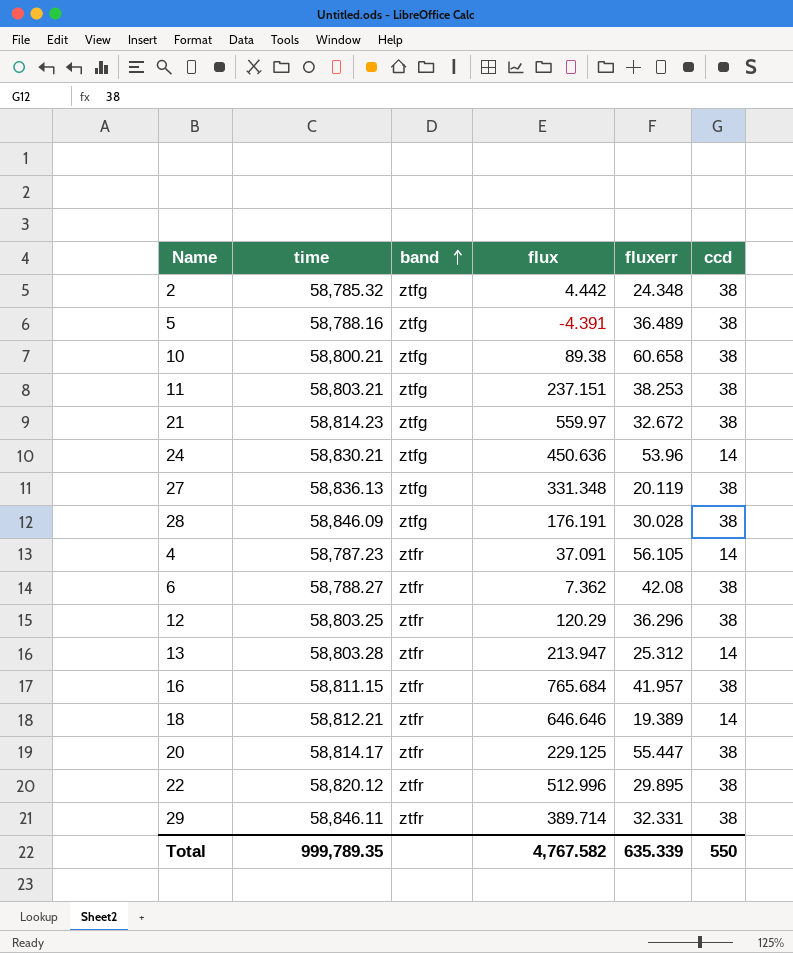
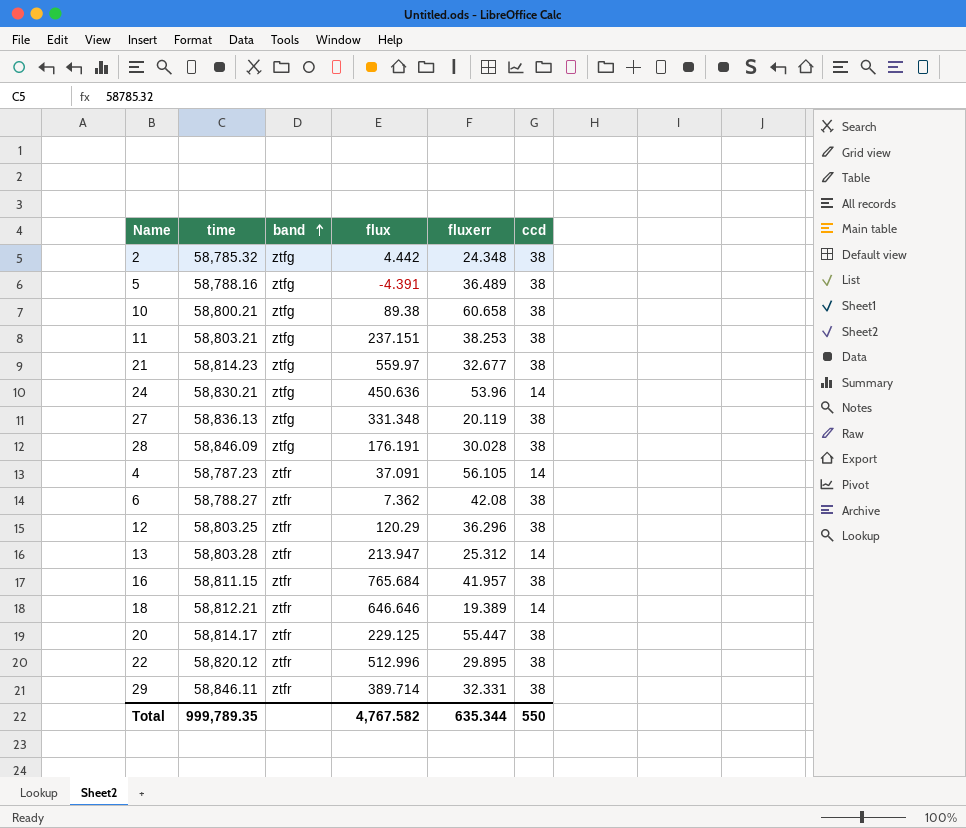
21 | fluxerr: 32.672 -> 32.677
Total | fluxerr: 635.339 -> 635.344

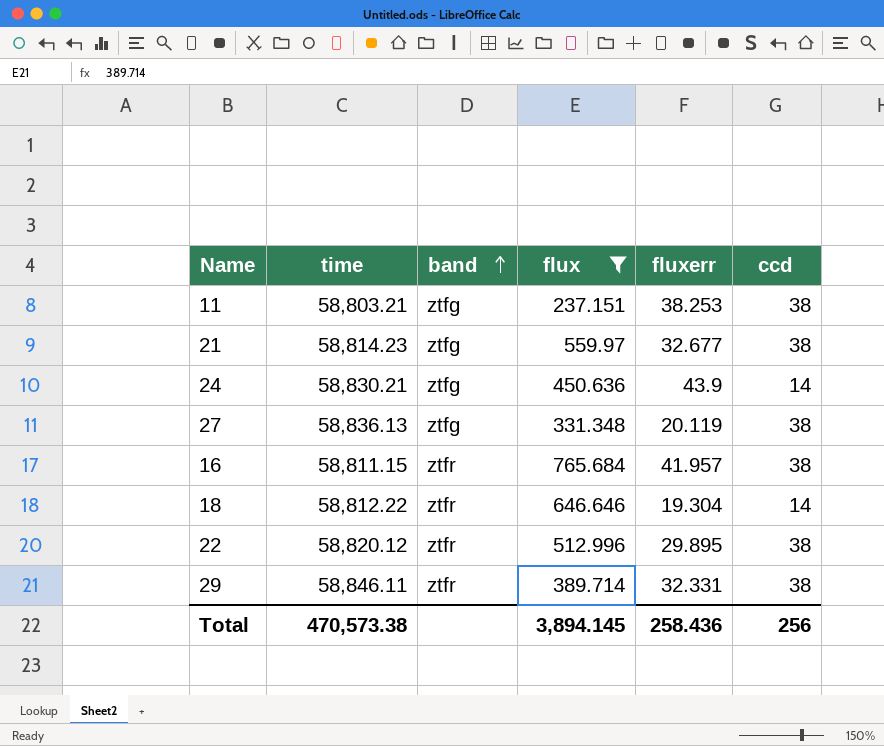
filter: none -> flux >= 237.151
24 | fluxerr: 53.96 -> 43.9
18 | time: 58,812.21 -> 58,812.22
18 | fluxerr: 19.389 -> 19.304
Total | time: 999,789.35 -> 470,573.38
Total | flux: 4,767.582 -> 3,894.145
Total | fluxerr: 635.344 -> 258.436
Total | ccd: 550 -> 256

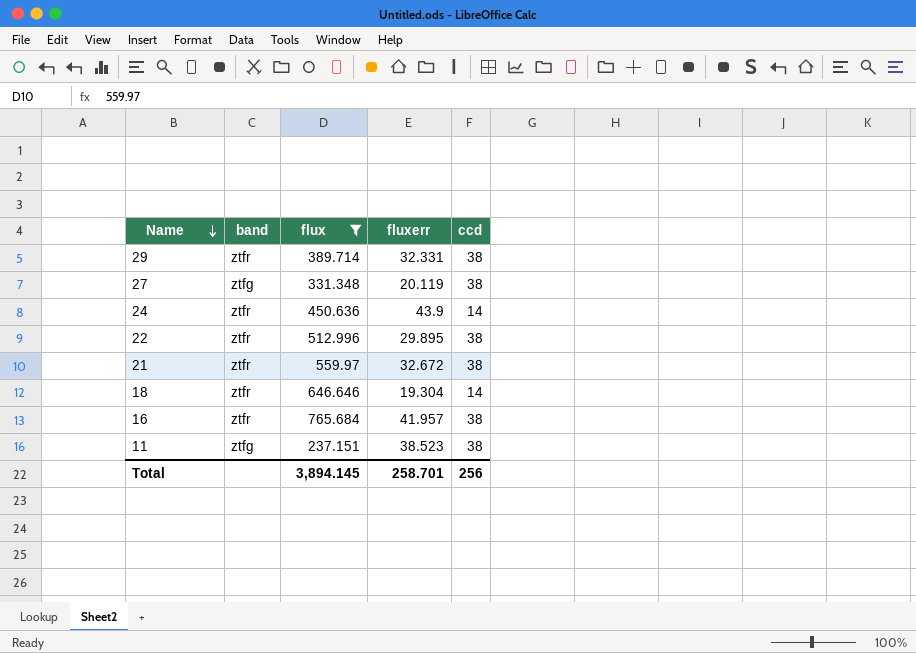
row order: band ascending -> Name descending
column time | position: 2 -> none
24 | band: ztfg -> ztfr
21 | band: ztfg -> ztfr
21 | fluxerr: 32.677 -> 32.672
11 | fluxerr: 38.253 -> 38.523
Total | fluxerr: 258.436 -> 258.701

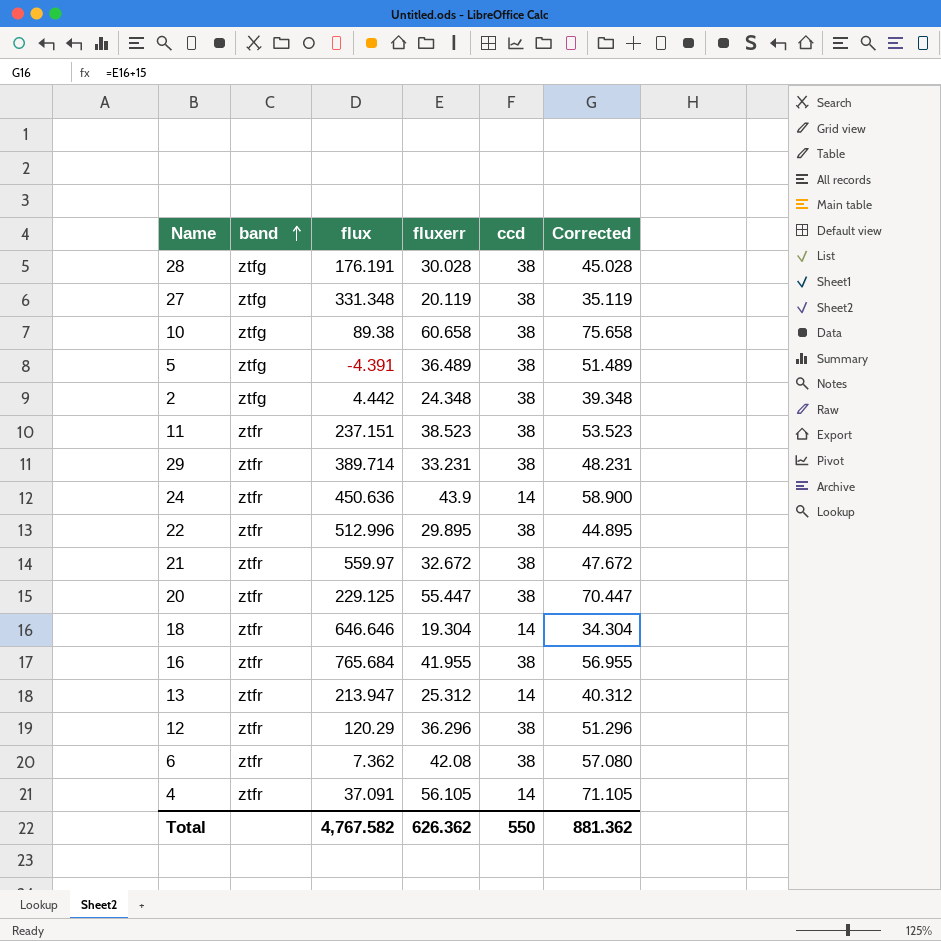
filter: flux >= 237.151 -> none
row order: Name descending -> band ascending
column Corrected | formula: none -> [fluxerr] + 15
11 | band: ztfg -> ztfr
29 | fluxerr: 32.331 -> 33.231
16 | fluxerr: 41.957 -> 41.955
Total | flux: 3,894.145 -> 4,767.582
Total | fluxerr: 258.701 -> 626.362
Total | ccd: 256 -> 550

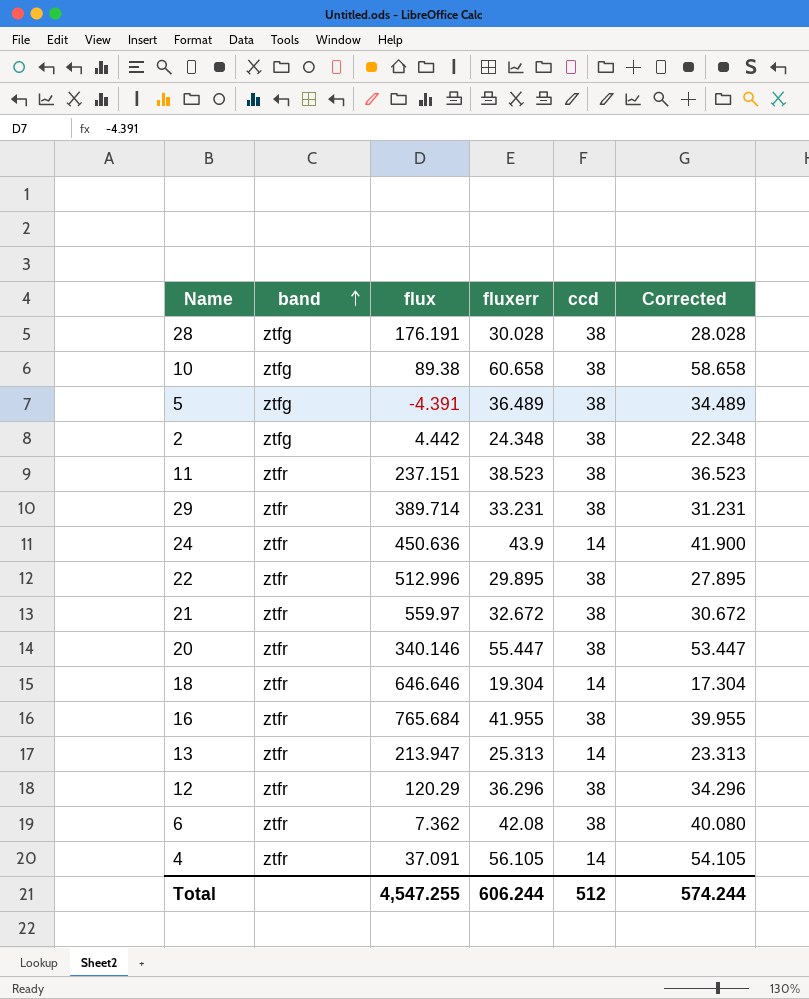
column Corrected | formula: [fluxerr] + 15 -> [fluxerr] - 2
row 27: ztfg | 331.348 | 20.119 | 38 | 35.119 -> none
20 | flux: 229.125 -> 340.146
13 | fluxerr: 25.312 -> 25.313
Total | flux: 4,767.582 -> 4,547.255
Total | fluxerr: 626.362 -> 606.244
Total | ccd: 550 -> 512
Total | Corrected: 881.362 -> 574.244

